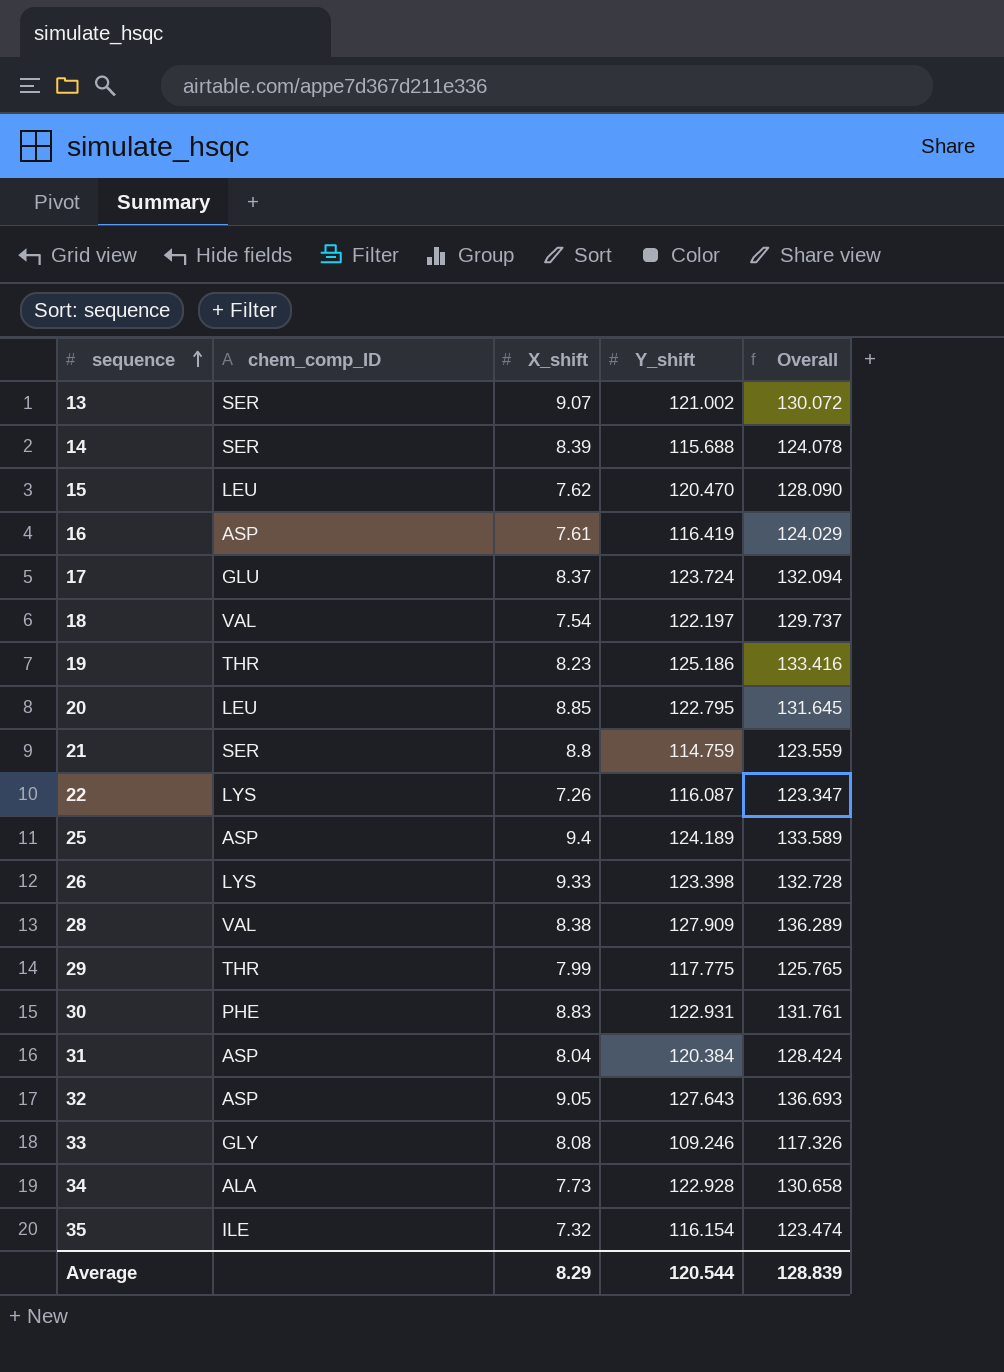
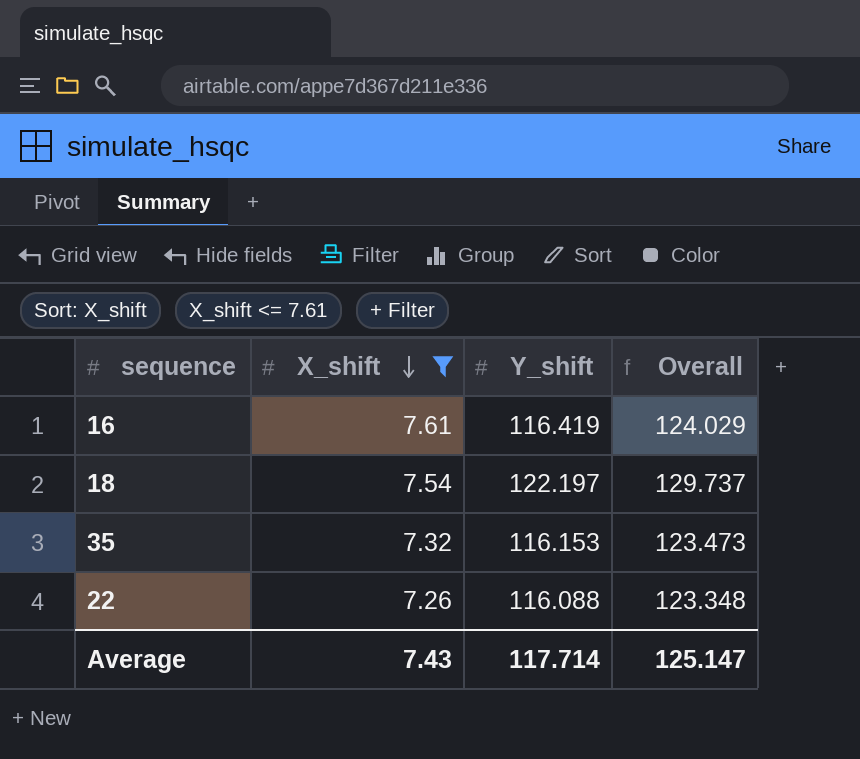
filter: none -> X_shift <= 7.61
row order: sequence ascending -> X_shift descending
column chem_comp_ID | position: 2 -> none
35 | Y_shift: 116.154 -> 116.153
35 | Overall: 123.474 -> 123.473
22 | Y_shift: 116.087 -> 116.088
22 | Overall: 123.347 -> 123.348
Average | X_shift: 8.29 -> 7.43
Average | Y_shift: 120.544 -> 117.714
Average | Overall: 128.839 -> 125.147

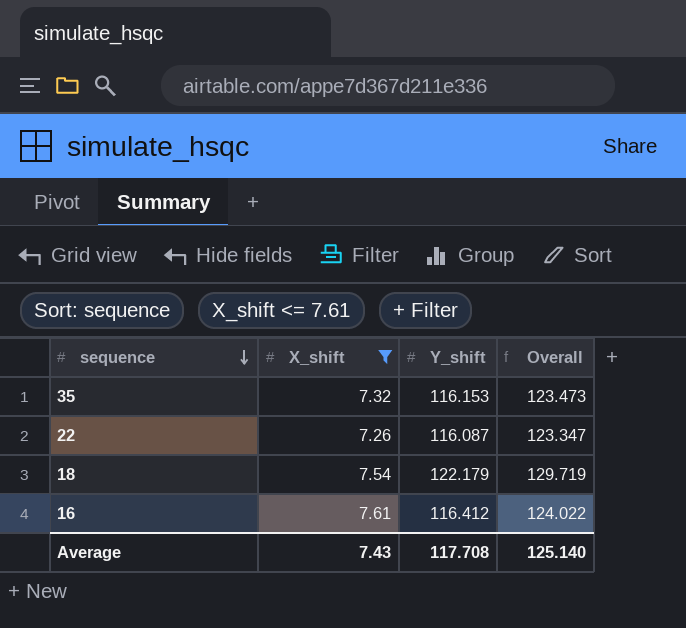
row order: X_shift descending -> sequence descending
22 | Y_shift: 116.088 -> 116.087
22 | Overall: 123.348 -> 123.347
18 | Y_shift: 122.197 -> 122.179
18 | Overall: 129.737 -> 129.719
16 | Y_shift: 116.419 -> 116.412
16 | Overall: 124.029 -> 124.022
Average | Y_shift: 117.714 -> 117.708
Average | Overall: 125.147 -> 125.140

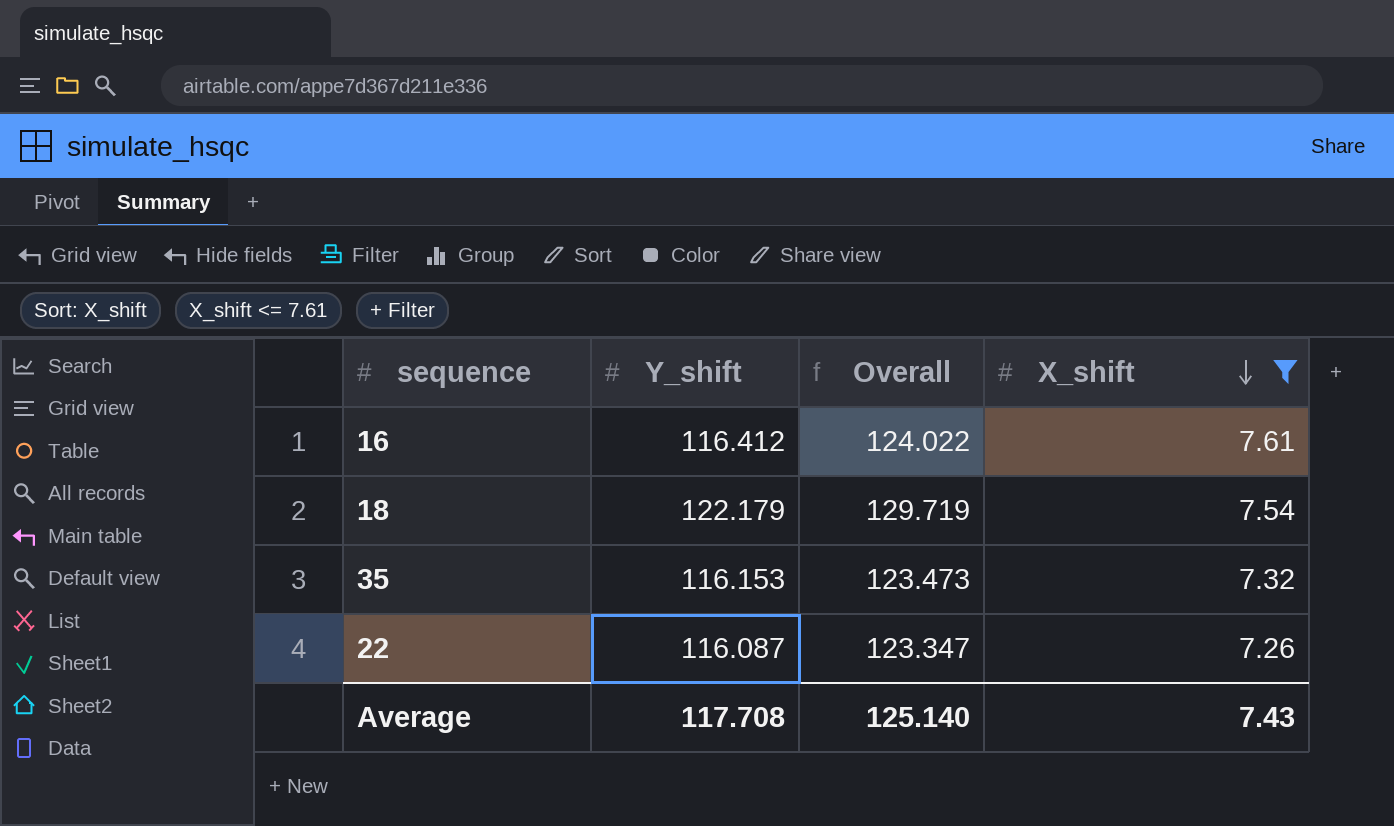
row order: sequence descending -> X_shift descending
column X_shift | position: 2 -> 4

